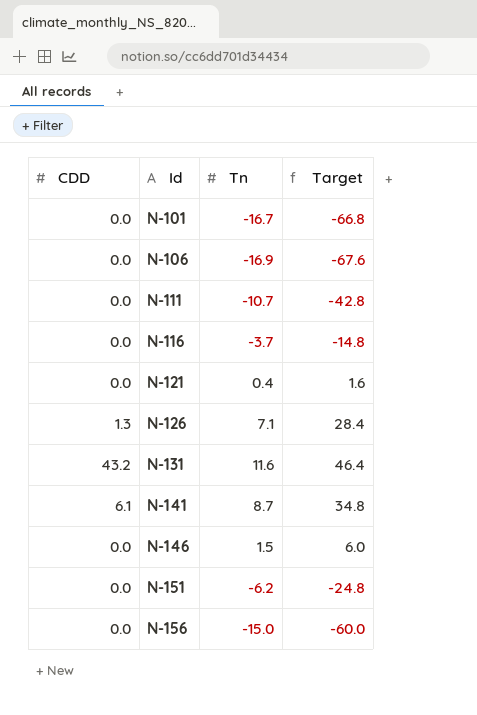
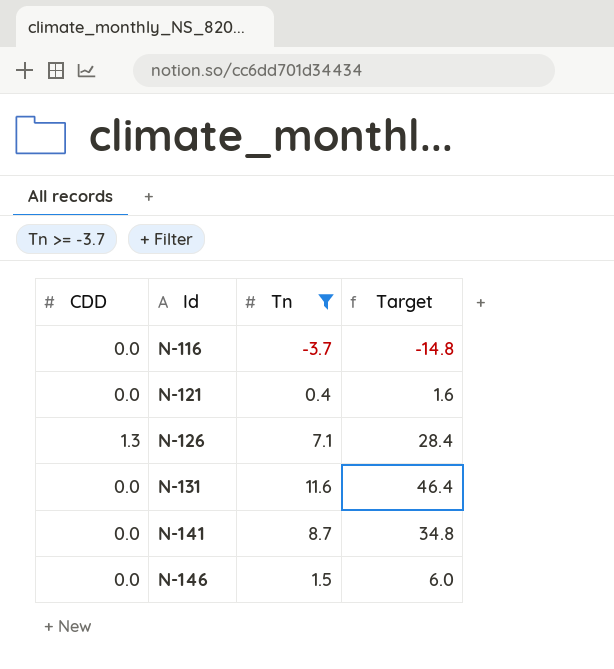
filter: none -> Tn >= -3.7
N-131 | CDD: 43.2 -> 0.0
N-141 | CDD: 6.1 -> 0.0

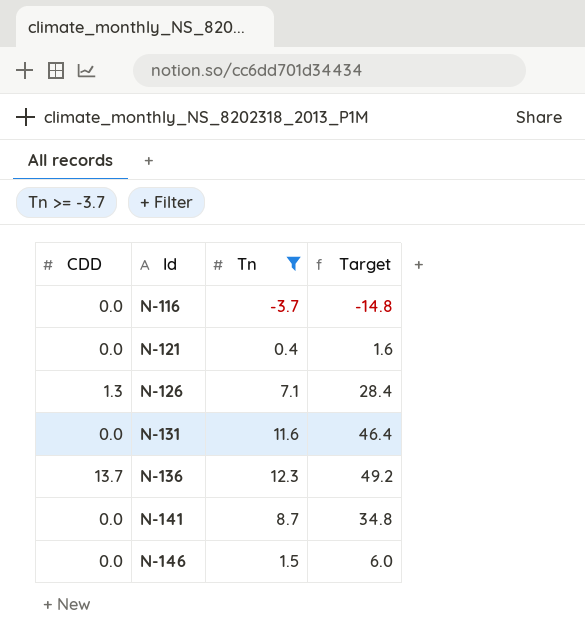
row N-136: none -> 13.7 | 12.3 | 49.2

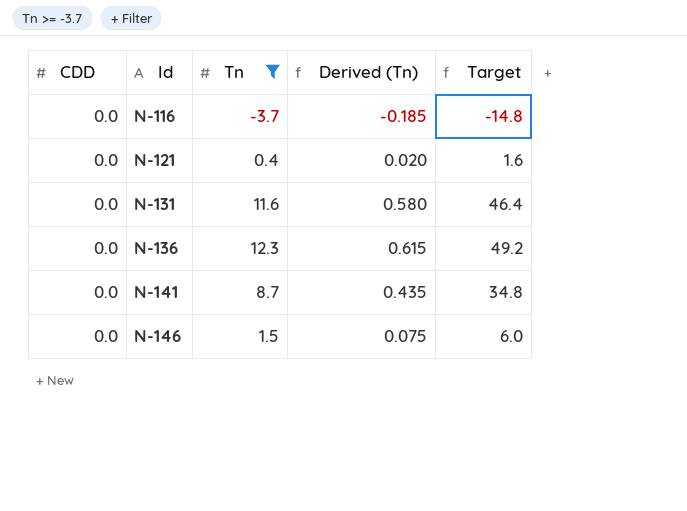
column Derived (Tn) | formula: none -> [Tn] * 0.05
row N-126: 1.3 | 7.1 | 28.4 -> none
N-136 | CDD: 13.7 -> 0.0

